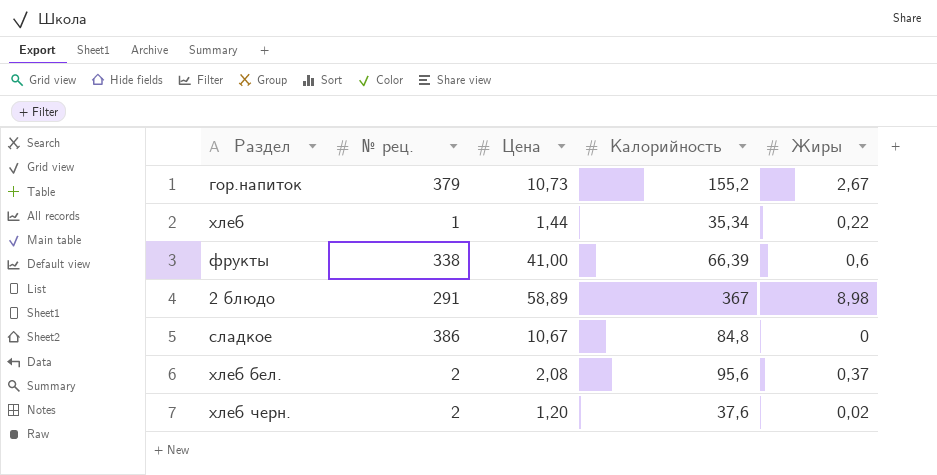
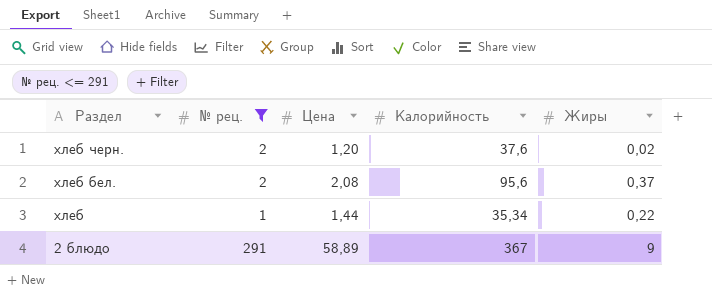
filter: none -> № рец. <= 291
row order: none -> Раздел descending
2 блюдо | Жиры: 8,98 -> 9

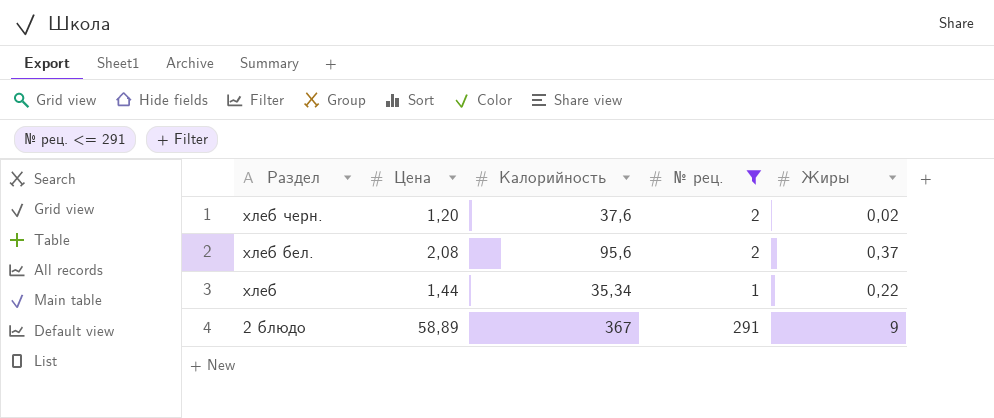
column № рец. | position: 2 -> 4

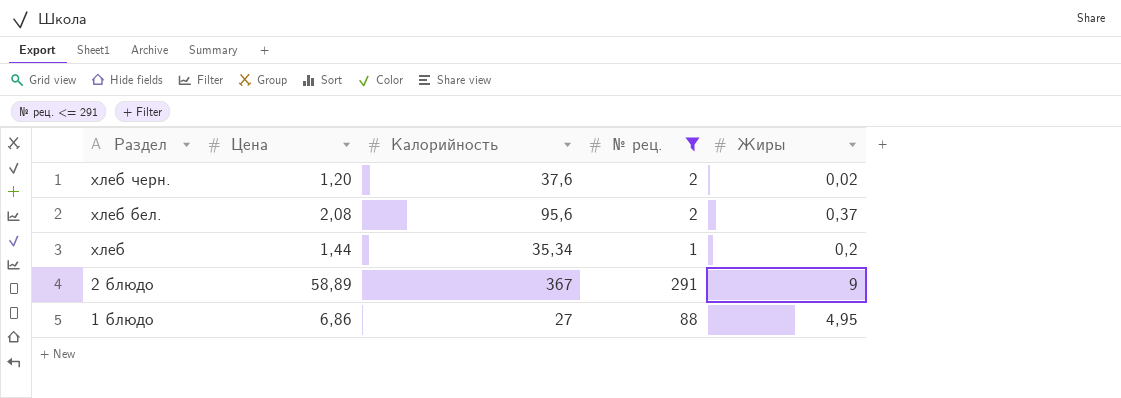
хлеб | Жиры: 0,22 -> 0,2
row 1 блюдо: none -> 6,86 | 27 | 88 | 4,95

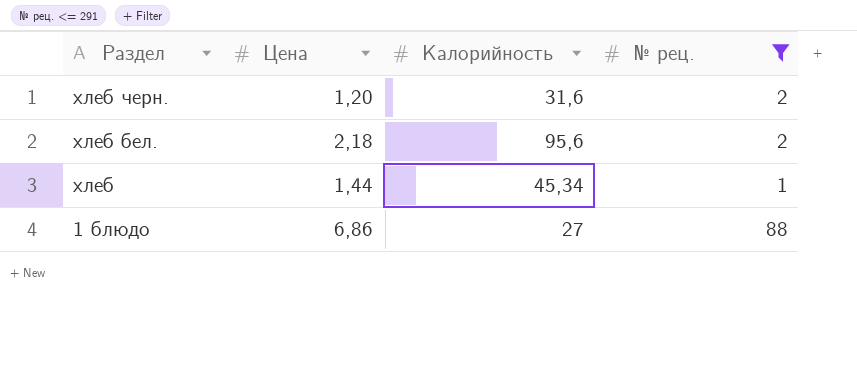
column Жиры | position: 5 -> none
row 2 блюдо: 58,89 | 367 | 291 | 9 -> none
хлеб черн. | Калорийность: 37,6 -> 31,6
хлеб бел. | Цена: 2,08 -> 2,18
хлеб | Калорийность: 35,34 -> 45,34

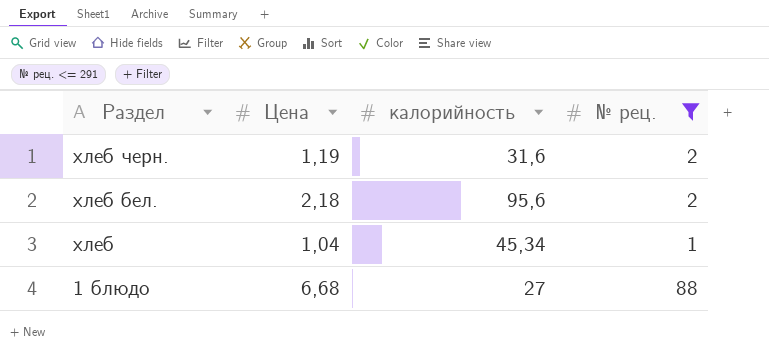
column name: Калорийность -> калорийность
хлеб черн. | Цена: 1,20 -> 1,19
хлеб | Цена: 1,44 -> 1,04
1 блюдо | Цена: 6,86 -> 6,68

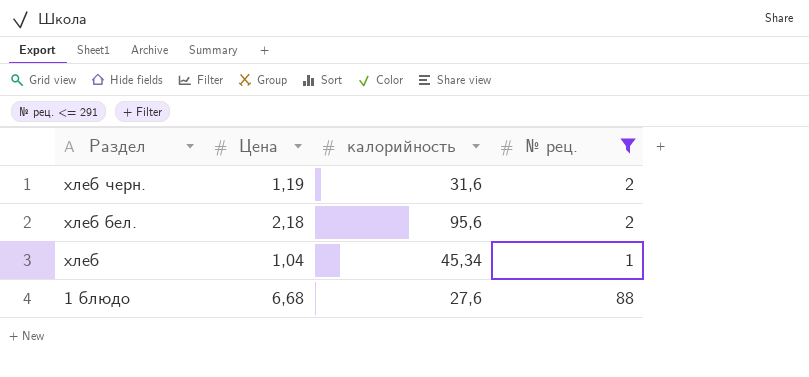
1 блюдо | калорийность: 27 -> 27,6

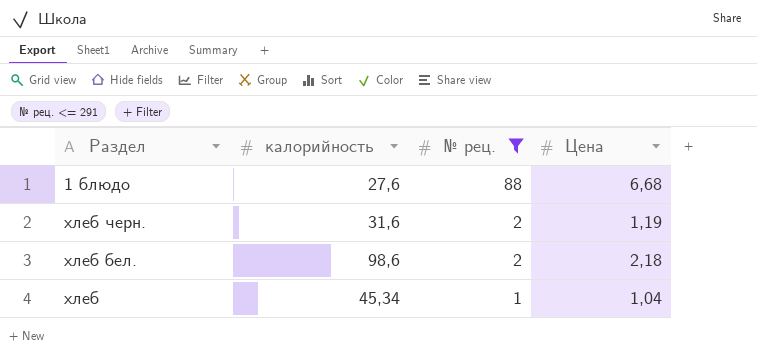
row order: Раздел descending -> № рец. descending
column Цена | position: 2 -> 4
хлеб бел. | калорийность: 95,6 -> 98,6

